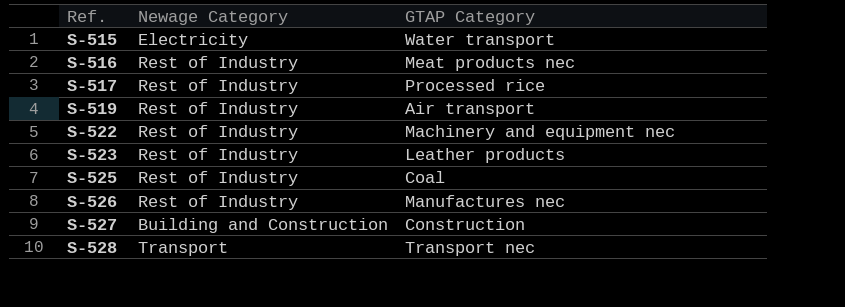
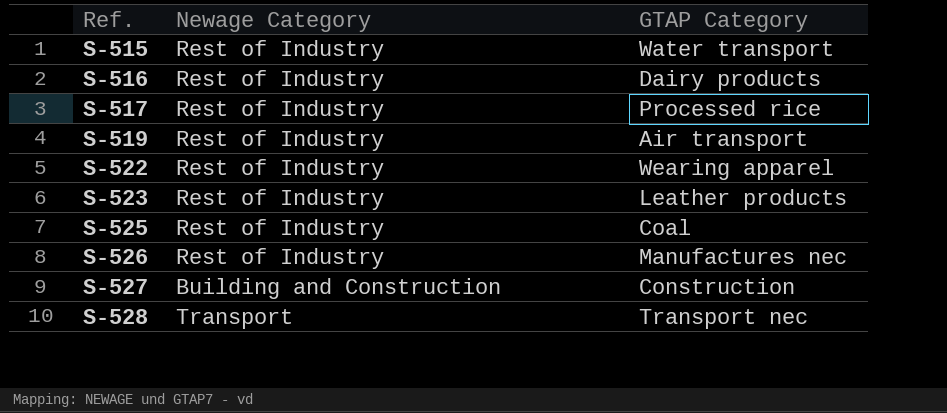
S-515 | Newage Category: Electricity -> Rest of Industry
S-516 | GTAP Category: Meat products nec -> Dairy products
S-522 | GTAP Category: Machinery and equipment nec -> Wearing apparel

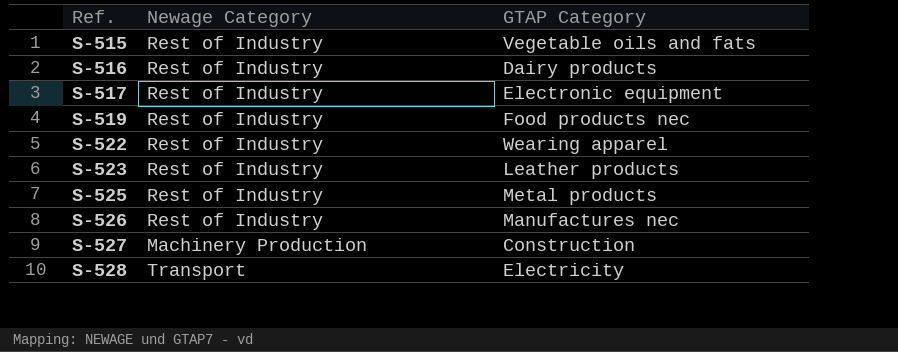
S-515 | GTAP Category: Water transport -> Vegetable oils and fats
S-517 | GTAP Category: Processed rice -> Electronic equipment
S-519 | GTAP Category: Air transport -> Food products nec
S-525 | GTAP Category: Coal -> Metal products
S-527 | Newage Category: Building and Construction -> Machinery Production
S-528 | GTAP Category: Transport nec -> Electricity

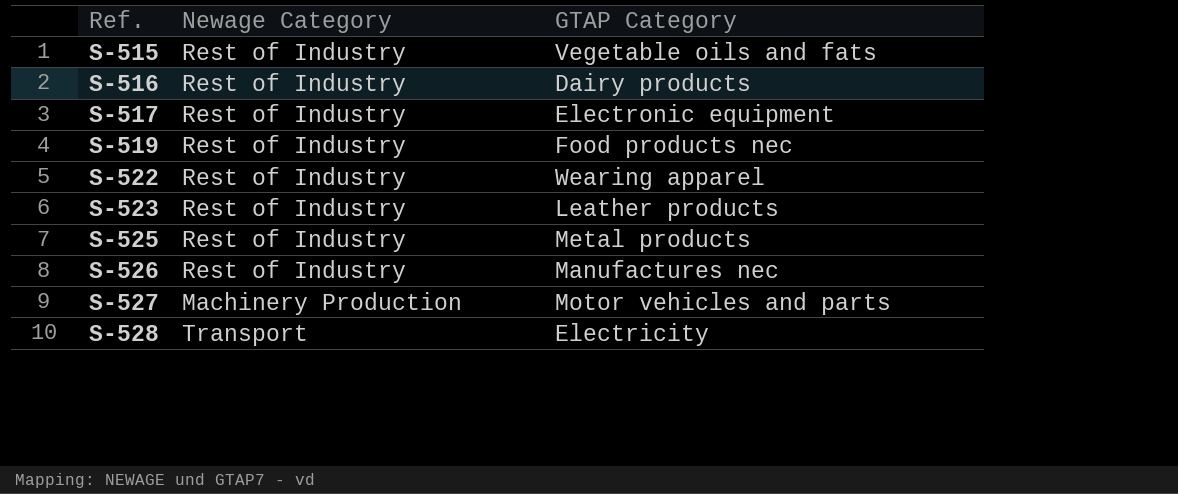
S-527 | GTAP Category: Construction -> Motor vehicles and parts

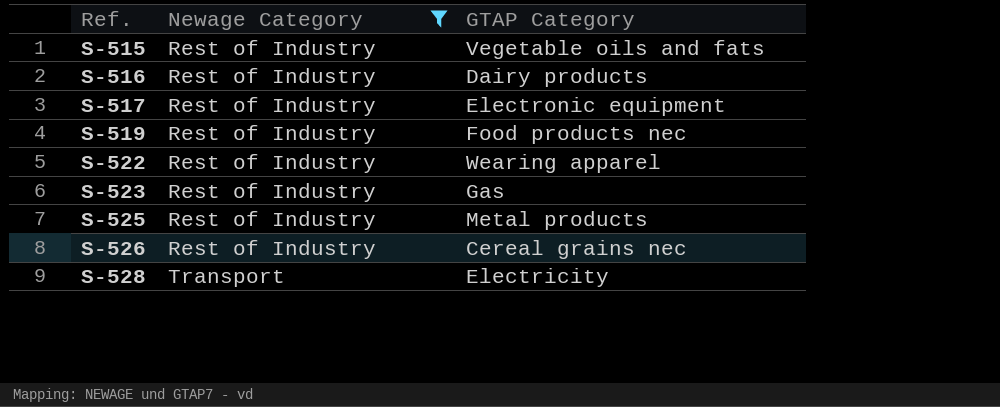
filter: none -> Newage Category != Machinery Production
S-523 | GTAP Category: Leather products -> Gas
S-526 | GTAP Category: Manufactures nec -> Cereal grains nec

